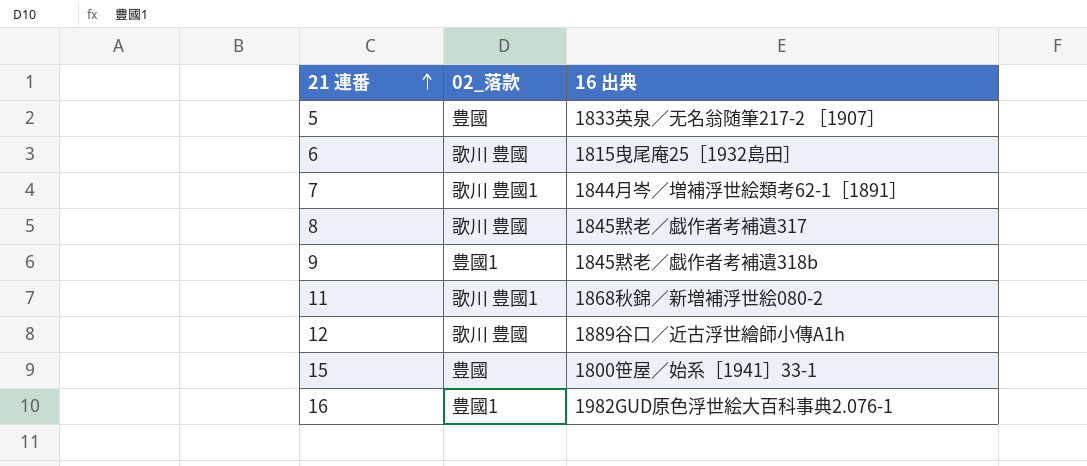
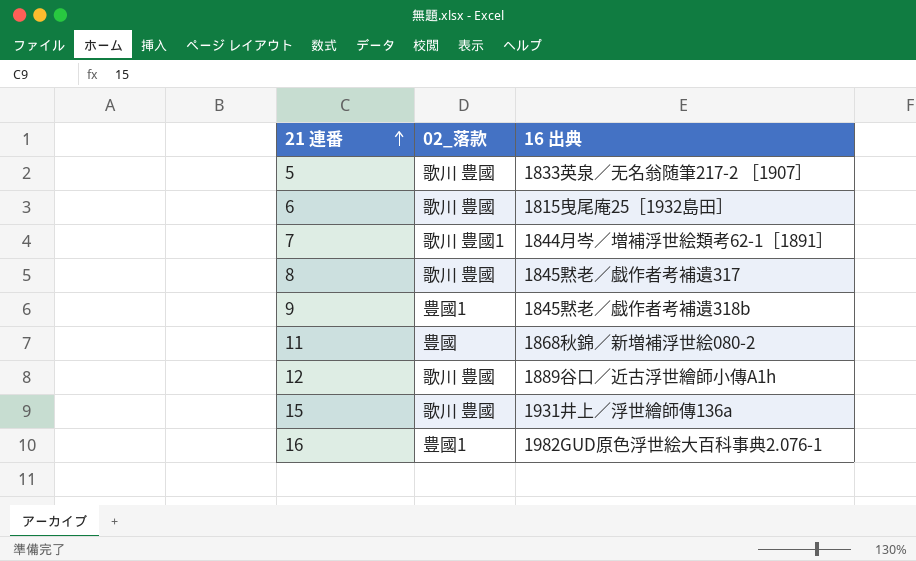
5 | 02_落款: 豊國 -> 歌川 豊國
11 | 02_落款: 歌川 豊國1 -> 豊國
15 | 02_落款: 豊國 -> 歌川 豊國
15 | 16 出典: 1800笹屋／始系［1941］33-1 -> 1931井上／浮世繪師傳136a

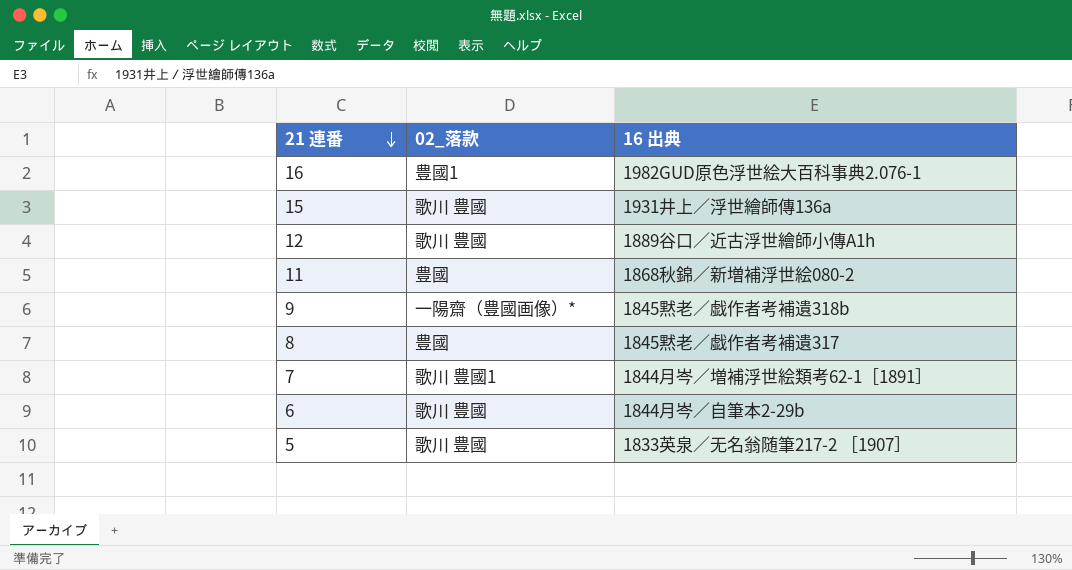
row order: 21 連番 ascending -> 21 連番 descending
9 | 02_落款: 豊國1 -> 一陽齋（豊國画像）*
8 | 02_落款: 歌川 豊國 -> 豊國
6 | 16 出典: 1815曳尾庵25［1932島田］ -> 1844月岑／自筆本2-29b

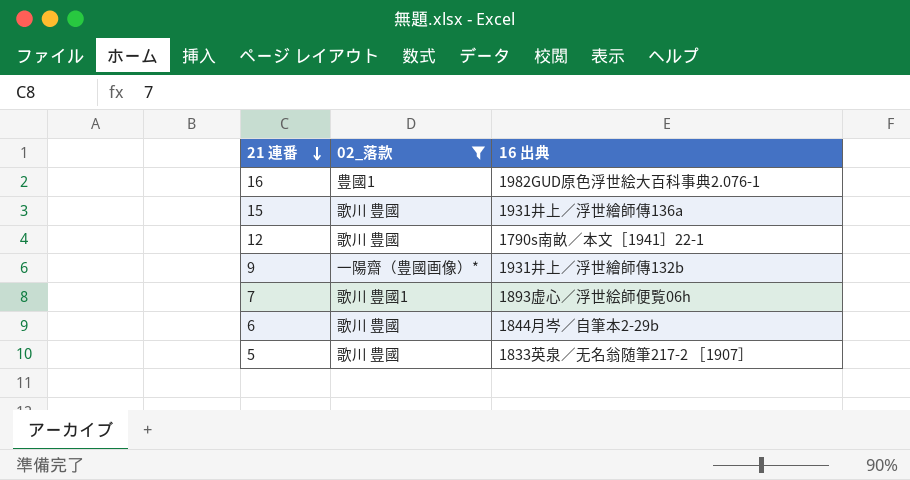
filter: none -> 02_落款 != 豊國
12 | 16 出典: 1889谷口／近古浮世繪師小傳A1h -> 1790s南畝／本文［1941］22-1
9 | 16 出典: 1845黙老／戯作者考補遺318b -> 1931井上／浮世繪師傳132b
7 | 16 出典: 1844月岑／増補浮世絵類考62-1［1891］ -> 1893虚心／浮世絵師便覧06h

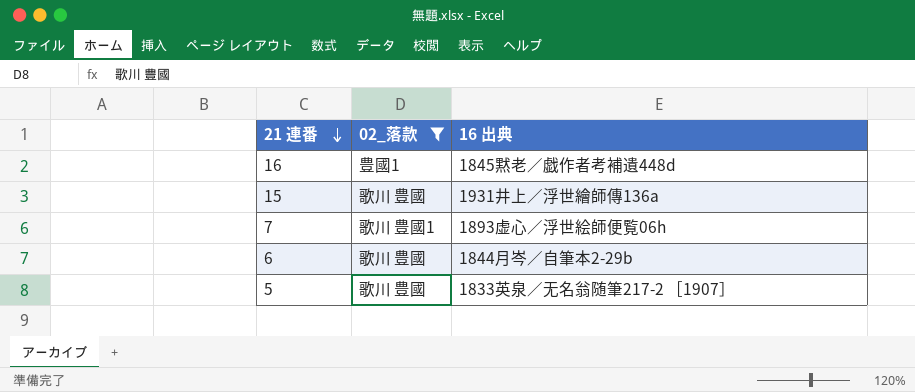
row 12: 歌川 豊國 | 1790s南畝／本文［1941］22-1 -> none
row 9: 一陽齋（豊國画像）* | 1931井上／浮世繪師傳132b -> none
16 | 16 出典: 1982GUD原色浮世絵大百科事典2.076-1 -> 1845黙老／戯作者考補遺448d

